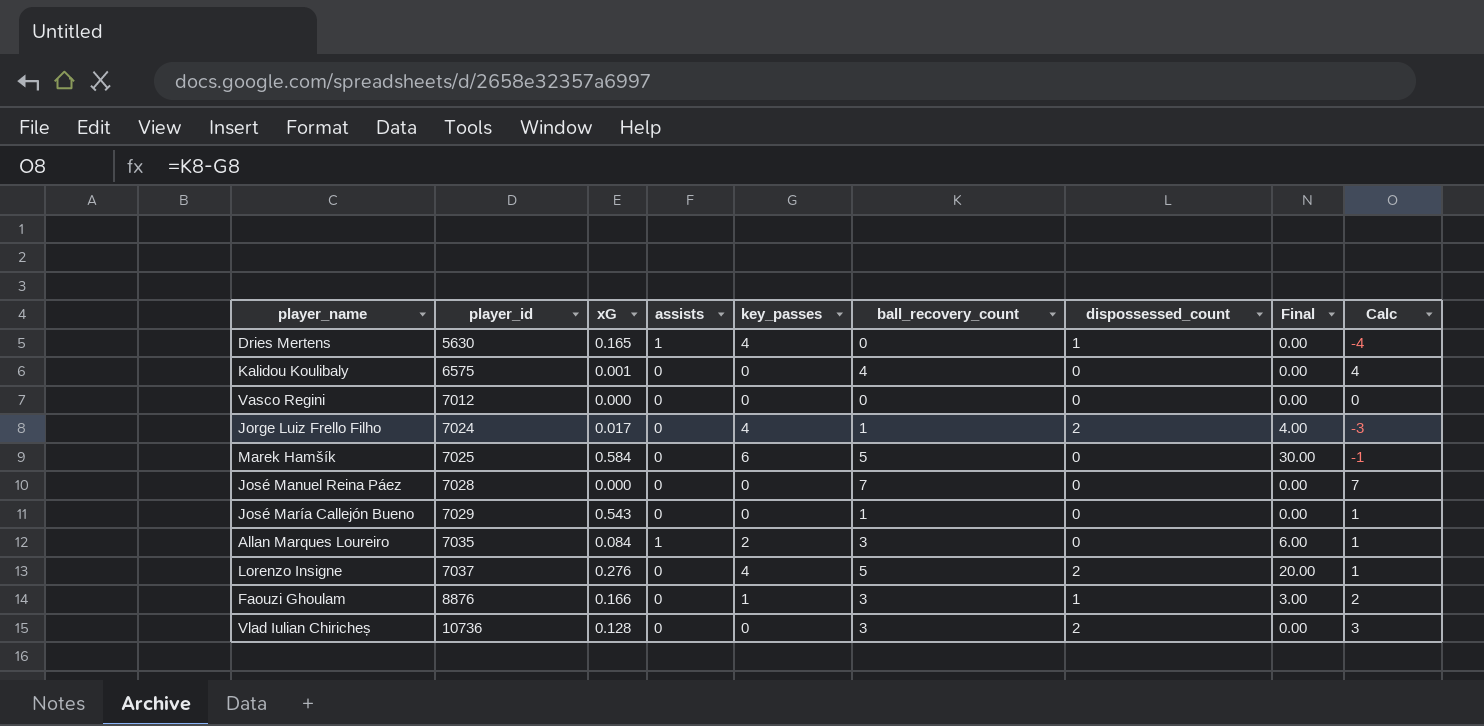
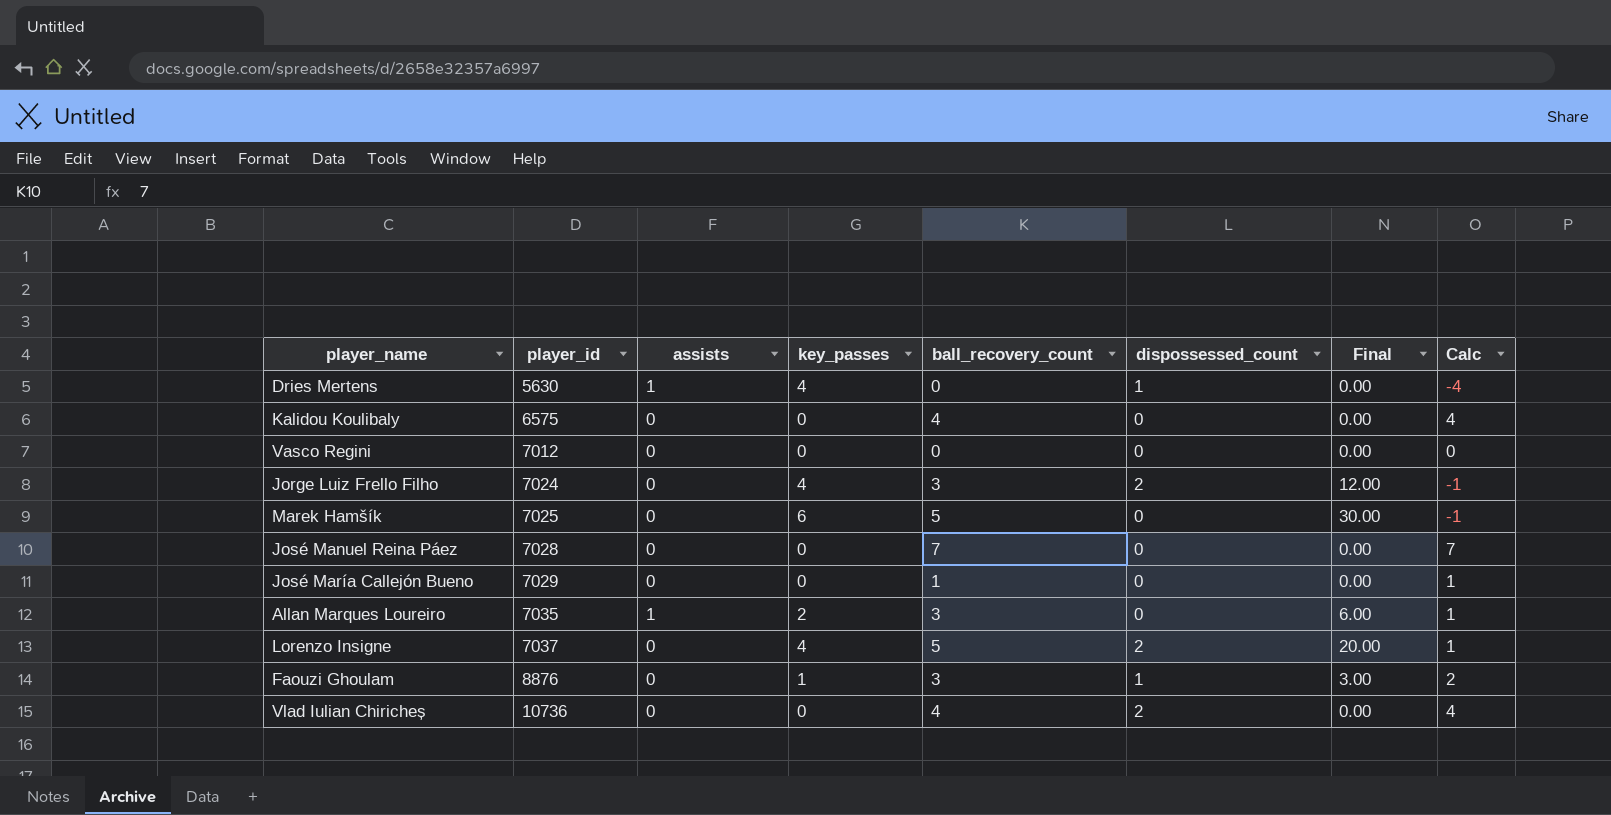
column xG | position: 3 -> none
Jorge Luiz Frello Filho | ball_recovery_count: 1 -> 3
Jorge Luiz Frello Filho | Final: 4.00 -> 12.00
Jorge Luiz Frello Filho | Calc: -3 -> -1
Vlad Iulian Chiricheș | ball_recovery_count: 3 -> 4
Vlad Iulian Chiricheș | Calc: 3 -> 4

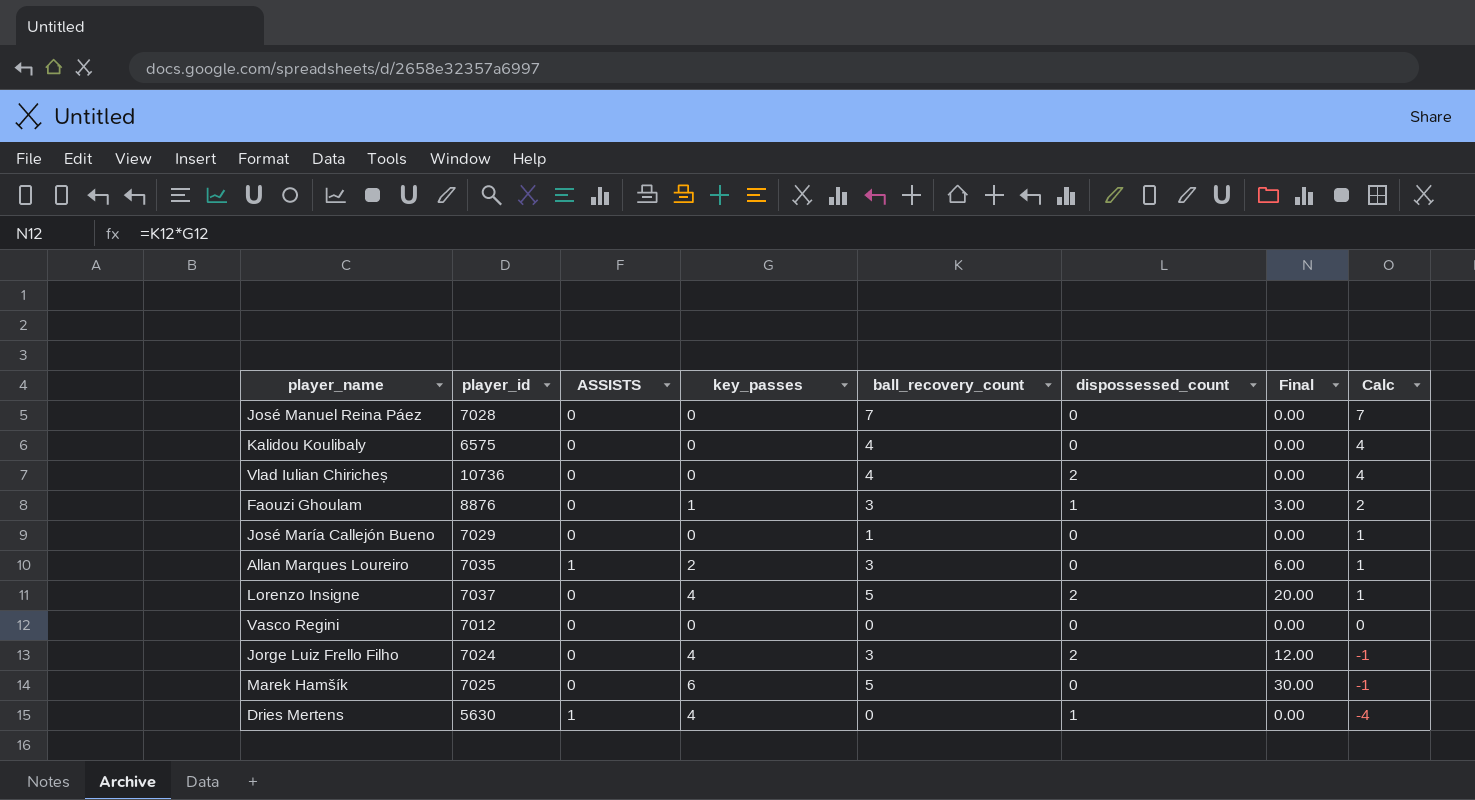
row order: player_id ascending -> Calc descending
column name: assists -> ASSISTS

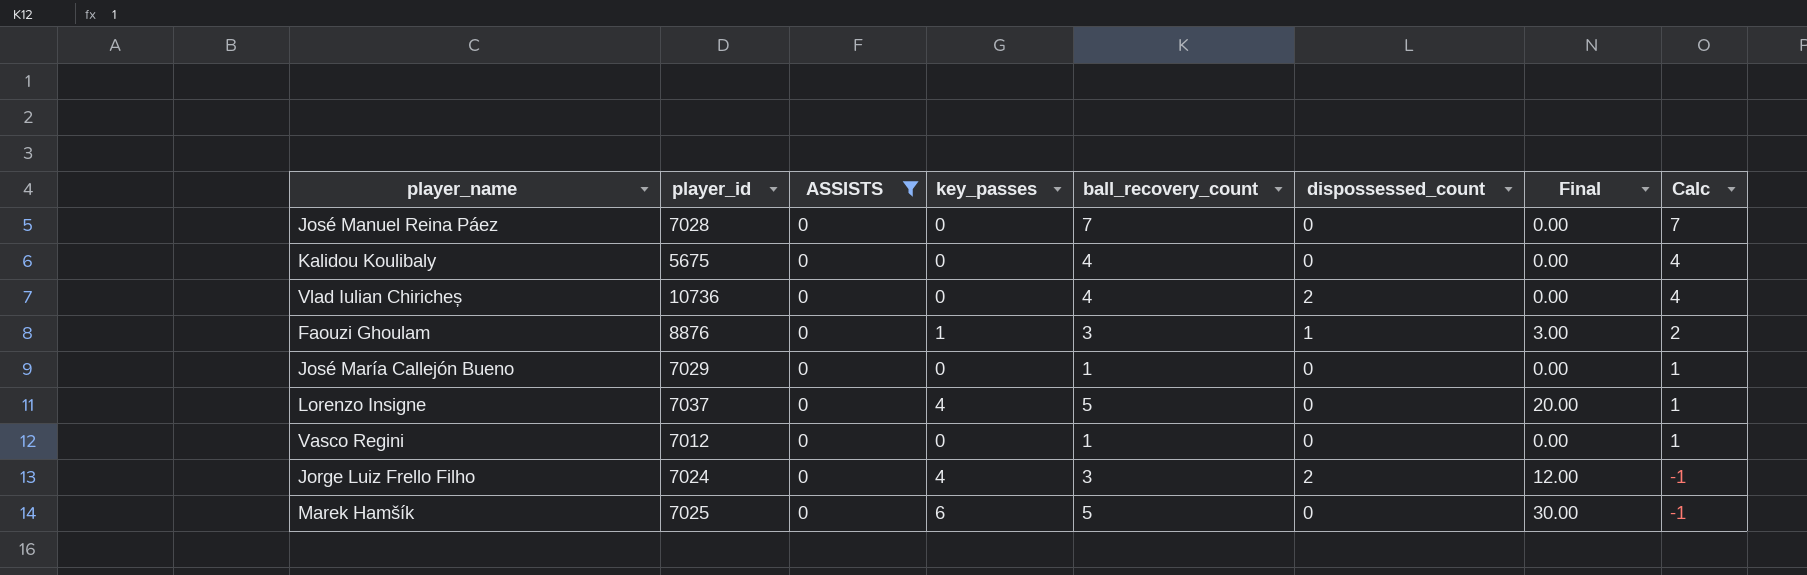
filter: none -> ASSISTS = 0
Kalidou Koulibaly | player_id: 6575 -> 5675
Lorenzo Insigne | dispossessed_count: 2 -> 0
Vasco Regini | ball_recovery_count: 0 -> 1
Vasco Regini | Calc: 0 -> 1

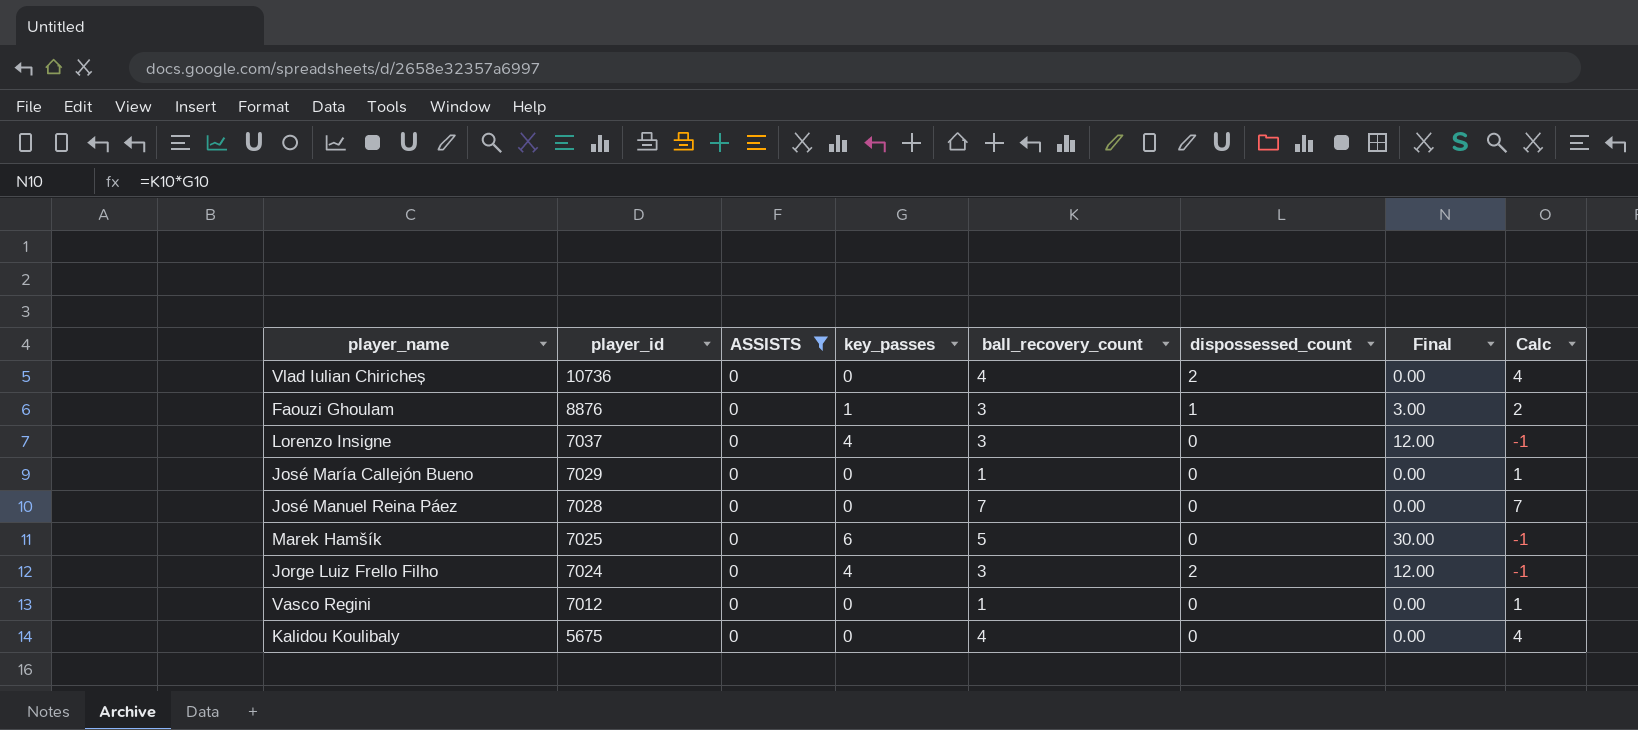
row order: Calc descending -> player_id descending
Lorenzo Insigne | ball_recovery_count: 5 -> 3
Lorenzo Insigne | Final: 20.00 -> 12.00
Lorenzo Insigne | Calc: 1 -> -1

